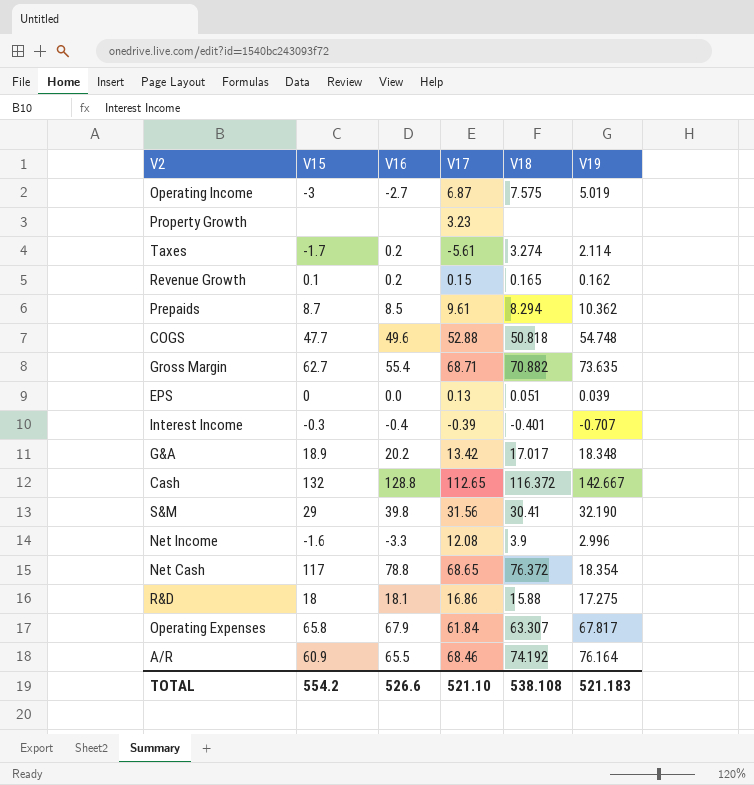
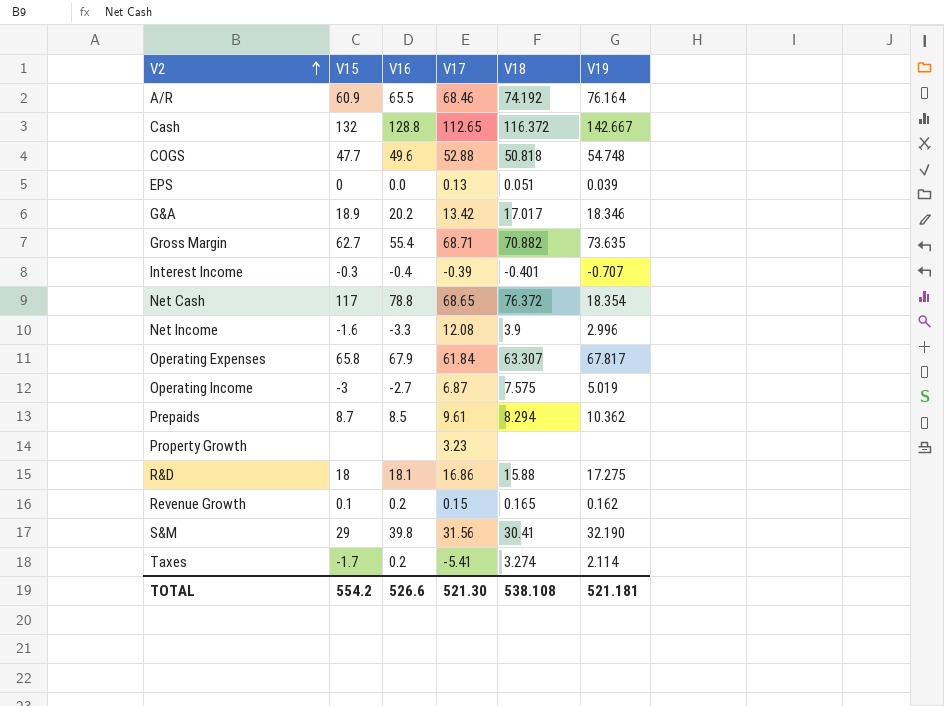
row order: none -> V2 ascending
G&A | V19: 18.348 -> 18.346
Taxes | V17: -5.61 -> -5.41
TOTAL | V17: 521.10 -> 521.30
TOTAL | V19: 521.183 -> 521.181

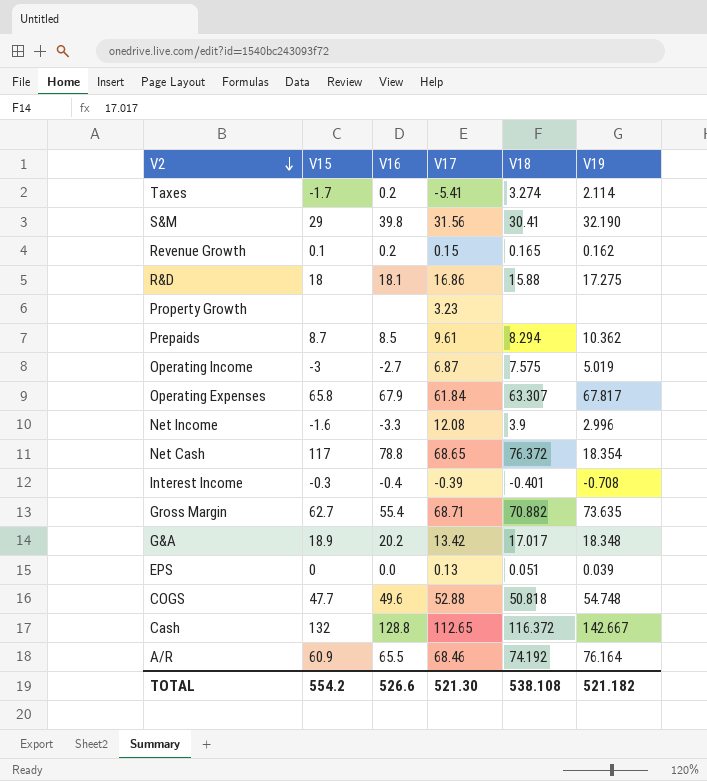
row order: V2 ascending -> V2 descending
Interest Income | V19: -0.707 -> -0.708
G&A | V19: 18.346 -> 18.348
TOTAL | V19: 521.181 -> 521.182

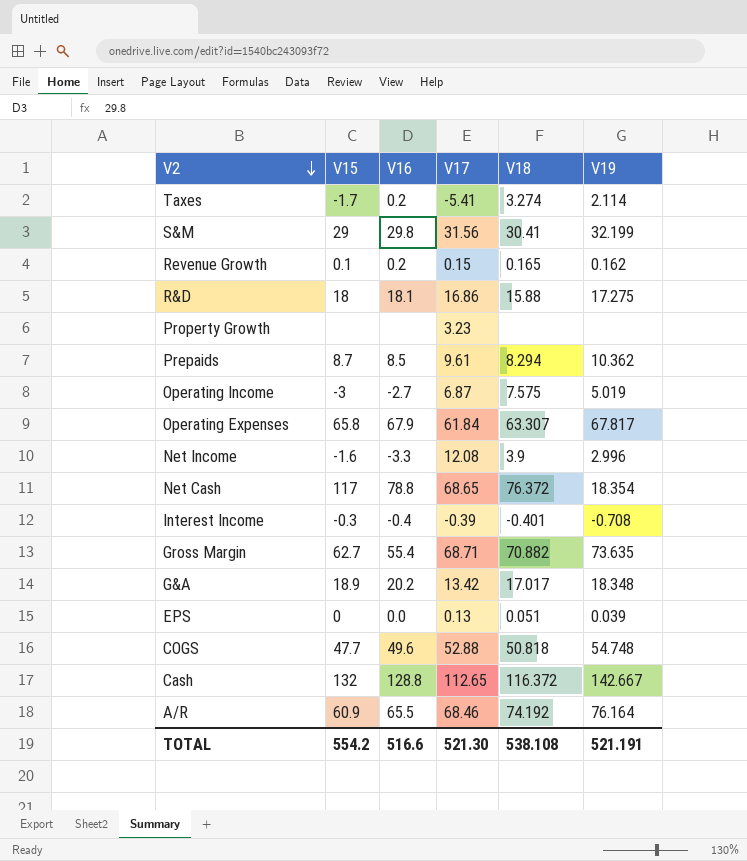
S&M | V16: 39.8 -> 29.8
S&M | V19: 32.190 -> 32.199
TOTAL | V16: 526.6 -> 516.6
TOTAL | V19: 521.182 -> 521.191

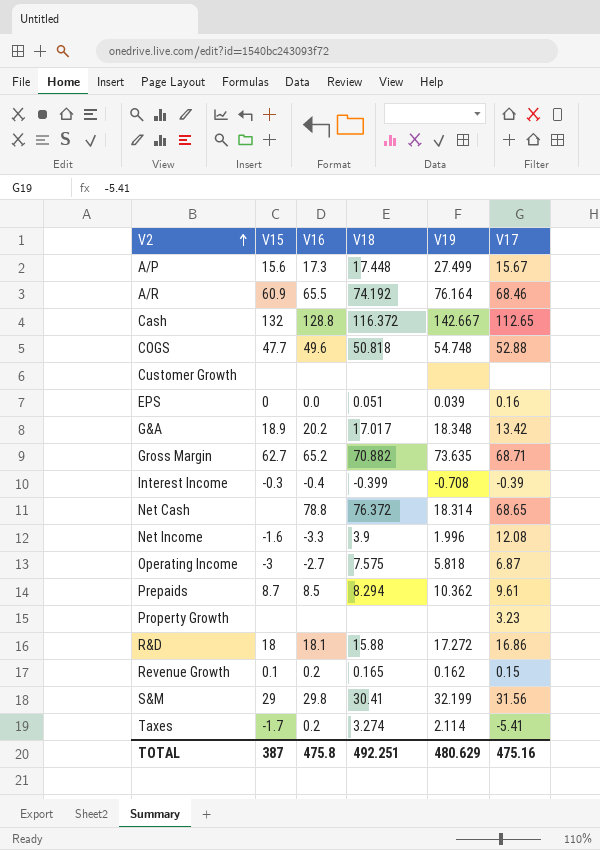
row order: V2 descending -> V2 ascending
column V17 | position: 4 -> 6
row Operating Expenses: 65.8 | 67.9 | 61.84 | 63.307 | 67.817 -> none
row A/P: none -> 15.6 | 17.3 | 17.448 | 27.499 | 15.67
row Customer Growth: none -> none | none | none | none | none
EPS | V17: 0.13 -> 0.16
Gross Margin | V16: 55.4 -> 65.2
Interest Income | V18: -0.401 -> -0.399
Net Cash | V15: 117 -> none
Net Cash | V19: 18.354 -> 18.314
Net Income | V19: 2.996 -> 1.996
Operating Income | V19: 5.019 -> 5.818
R&D | V19: 17.275 -> 17.272
TOTAL | V15: 554.2 -> 387
TOTAL | V16: 516.6 -> 475.8
TOTAL | V18: 538.108 -> 492.251
TOTAL | V19: 521.191 -> 480.629
TOTAL | V17: 521.30 -> 475.16

